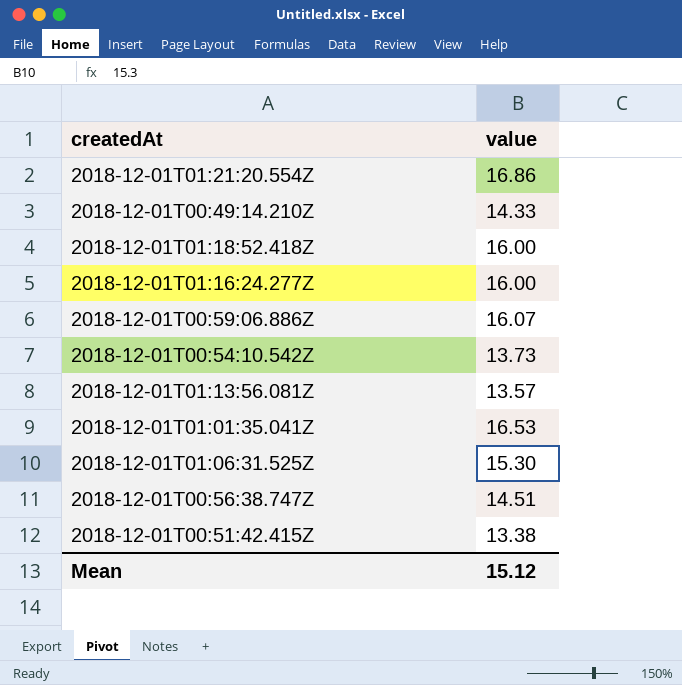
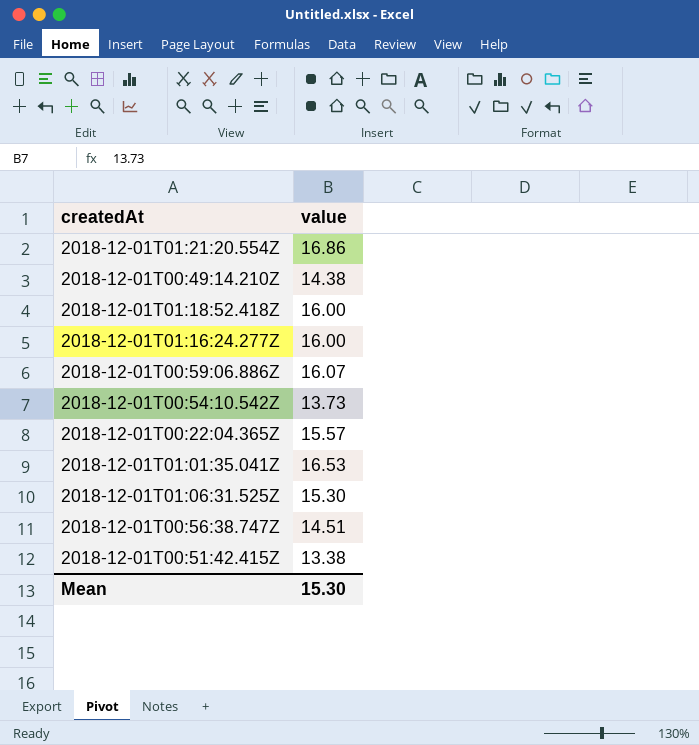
row 2018-12-01T01:13:56.081Z: 13.57 -> none
2018-12-01T00:49:14.210Z | value: 14.33 -> 14.38
row 2018-12-01T00:22:04.365Z: none -> 15.57
Mean | value: 15.12 -> 15.30

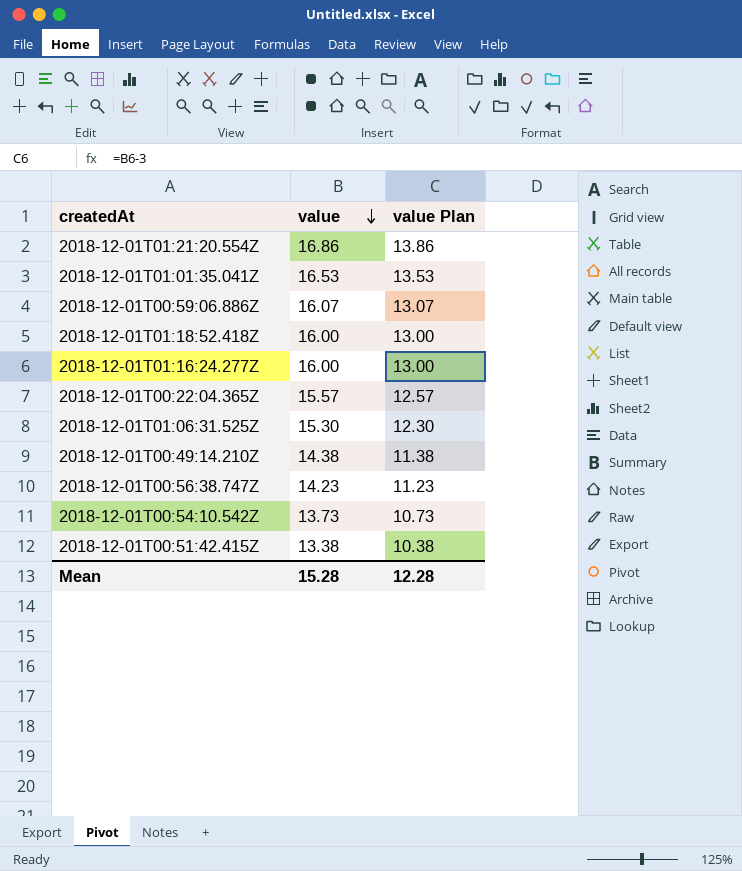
row order: none -> value descending
column value Plan | formula: none -> [value] - 3
2018-12-01T00:56:38.747Z | value: 14.51 -> 14.23
Mean | value: 15.30 -> 15.28

